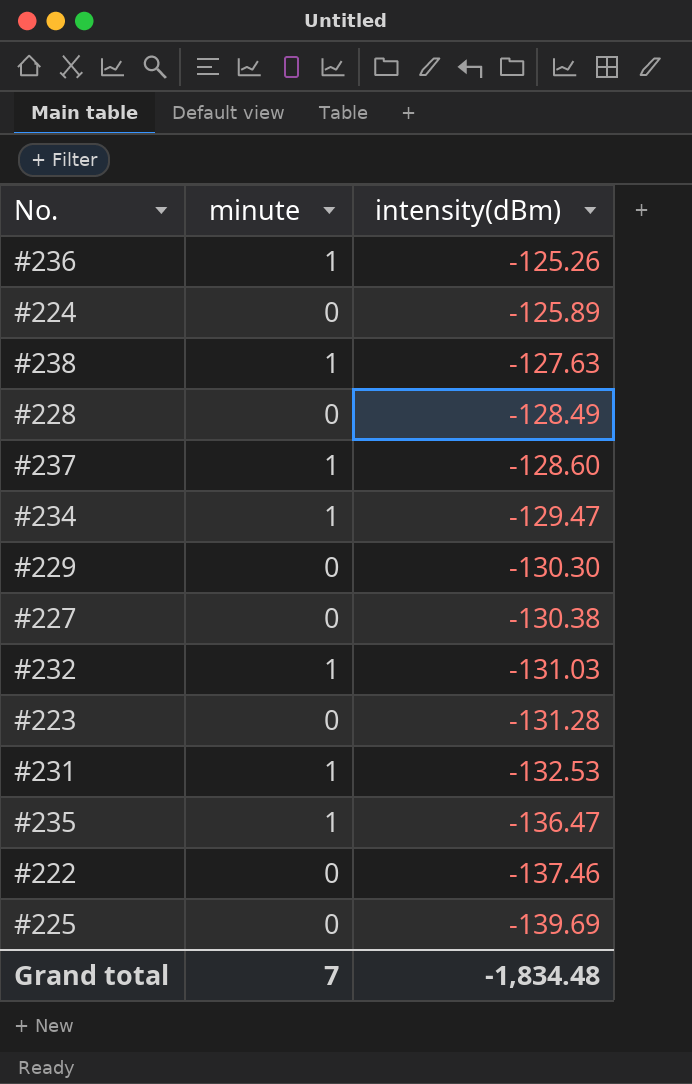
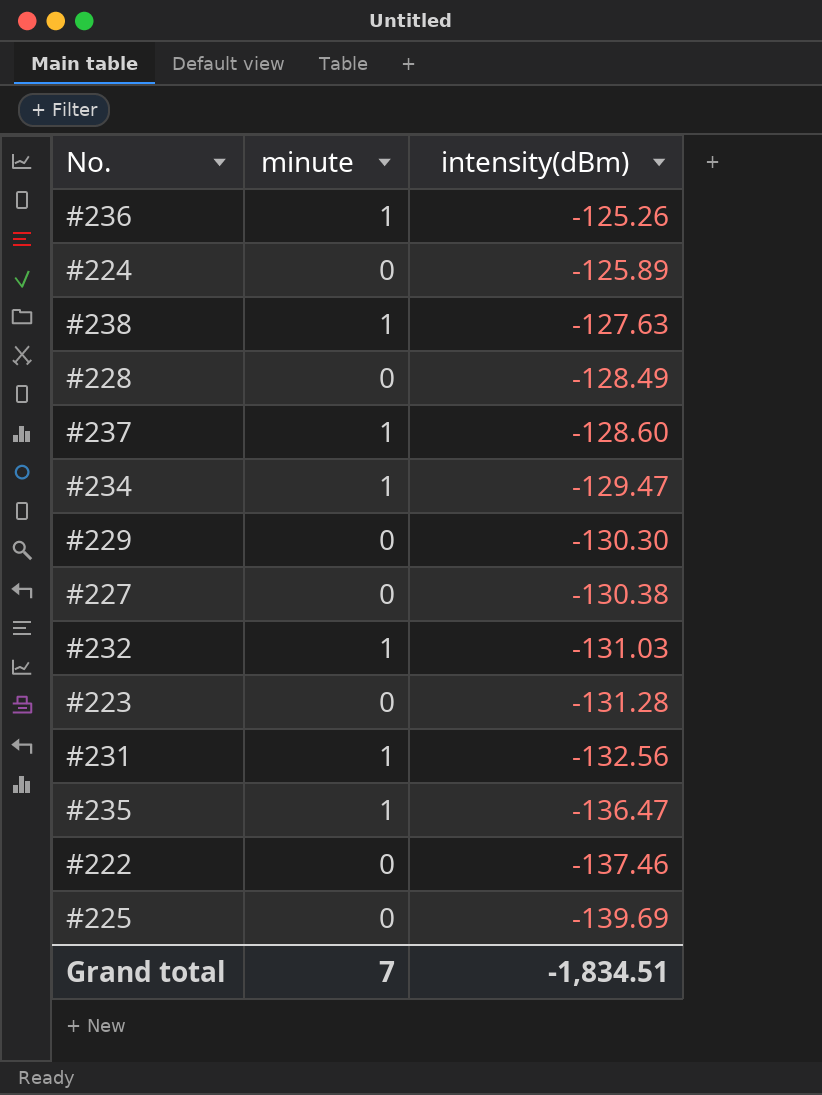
#231 | intensity(dBm): -132.53 -> -132.56
Grand total | intensity(dBm): -1,834.48 -> -1,834.51

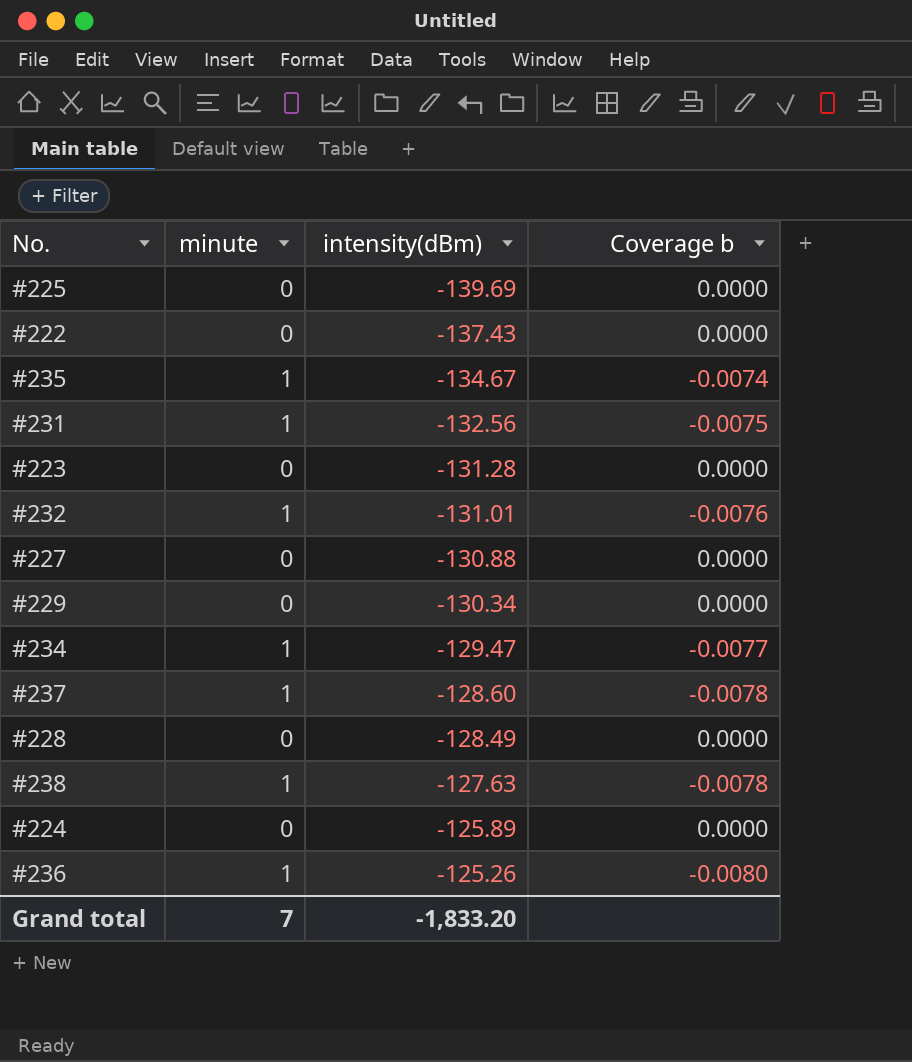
row order: intensity(dBm) descending -> intensity(dBm) ascending
column Coverage b | formula: none -> [minute] / [intensity(dBm)]
#222 | intensity(dBm): -137.46 -> -137.43
#235 | intensity(dBm): -136.47 -> -134.67
#232 | intensity(dBm): -131.03 -> -131.01
#227 | intensity(dBm): -130.38 -> -130.88
#229 | intensity(dBm): -130.30 -> -130.34
Grand total | intensity(dBm): -1,834.51 -> -1,833.20

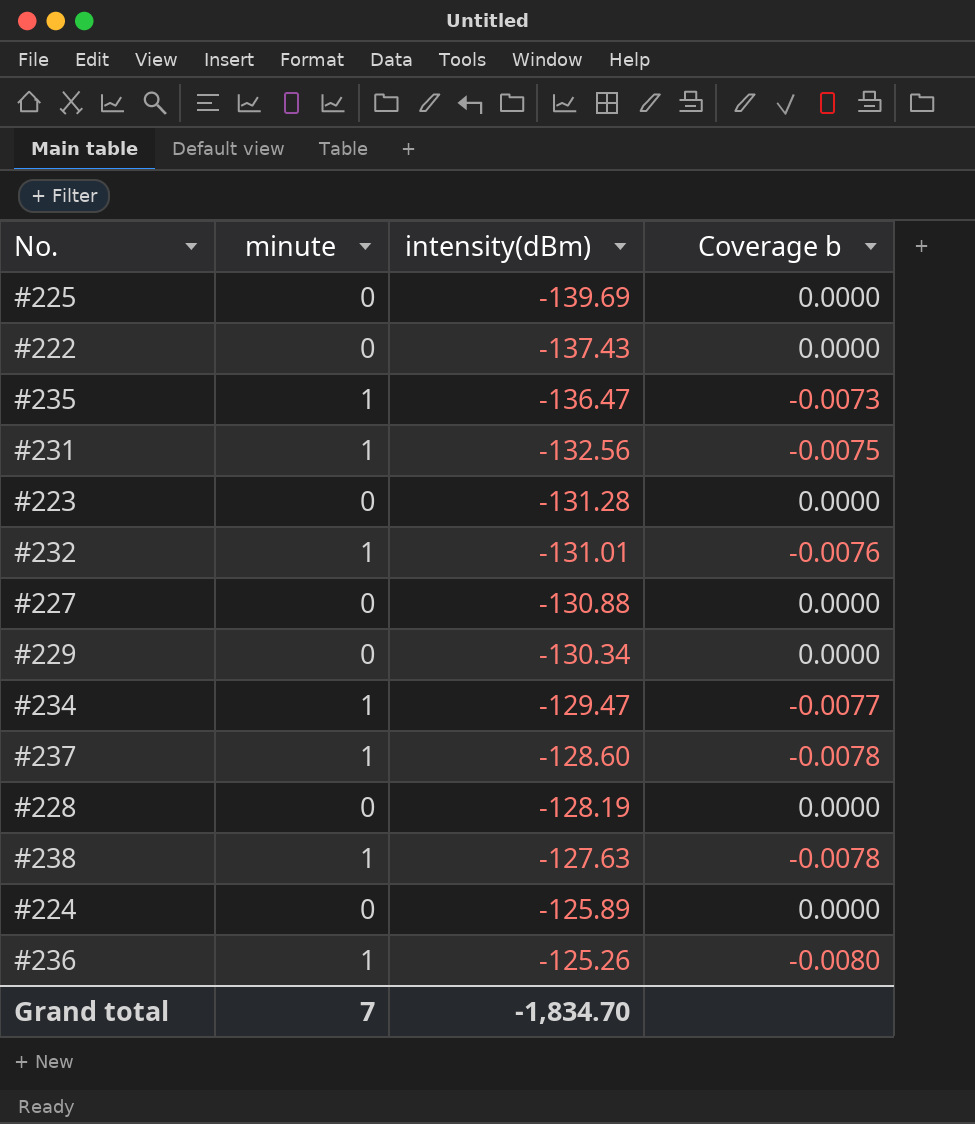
#235 | intensity(dBm): -134.67 -> -136.47
#235 | Coverage b: -0.0074 -> -0.0073
#228 | intensity(dBm): -128.49 -> -128.19
Grand total | intensity(dBm): -1,833.20 -> -1,834.70

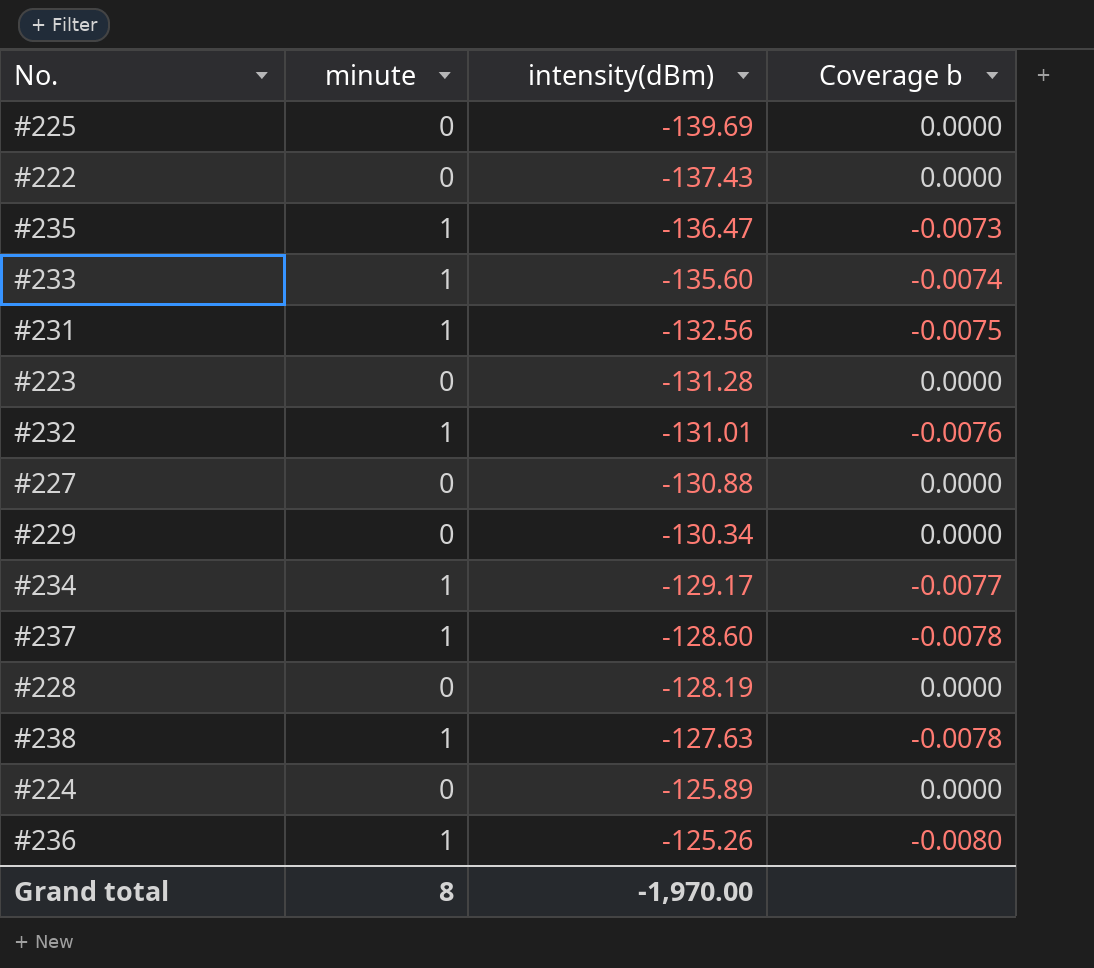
row #233: none -> 1 | -135.60 | -0.0074
#234 | intensity(dBm): -129.47 -> -129.17
Grand total | minute: 7 -> 8
Grand total | intensity(dBm): -1,834.70 -> -1,970.00

